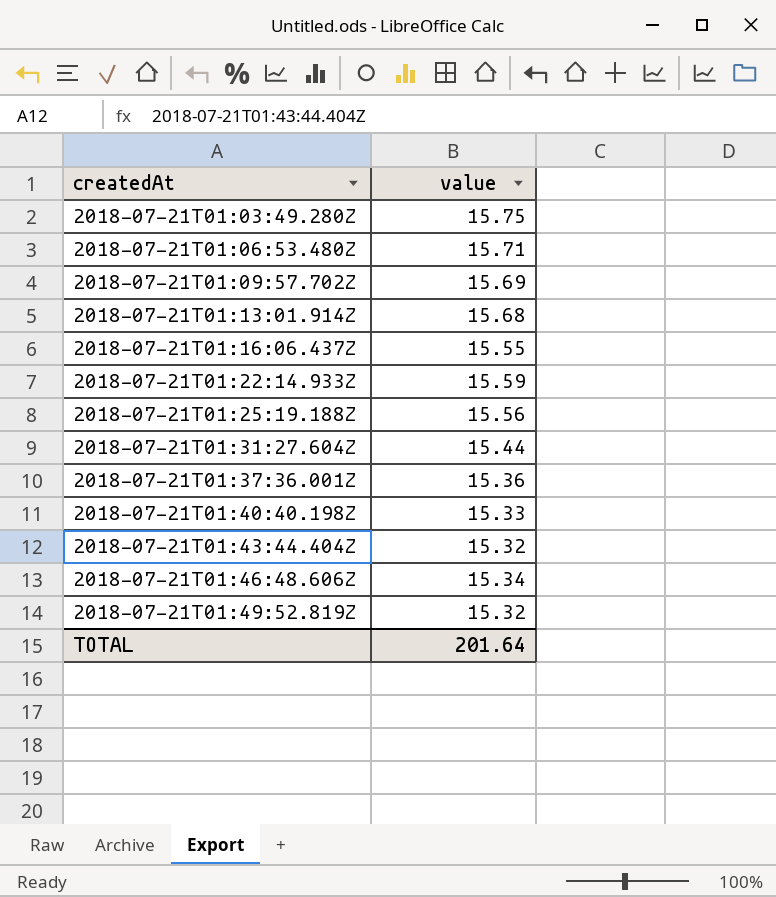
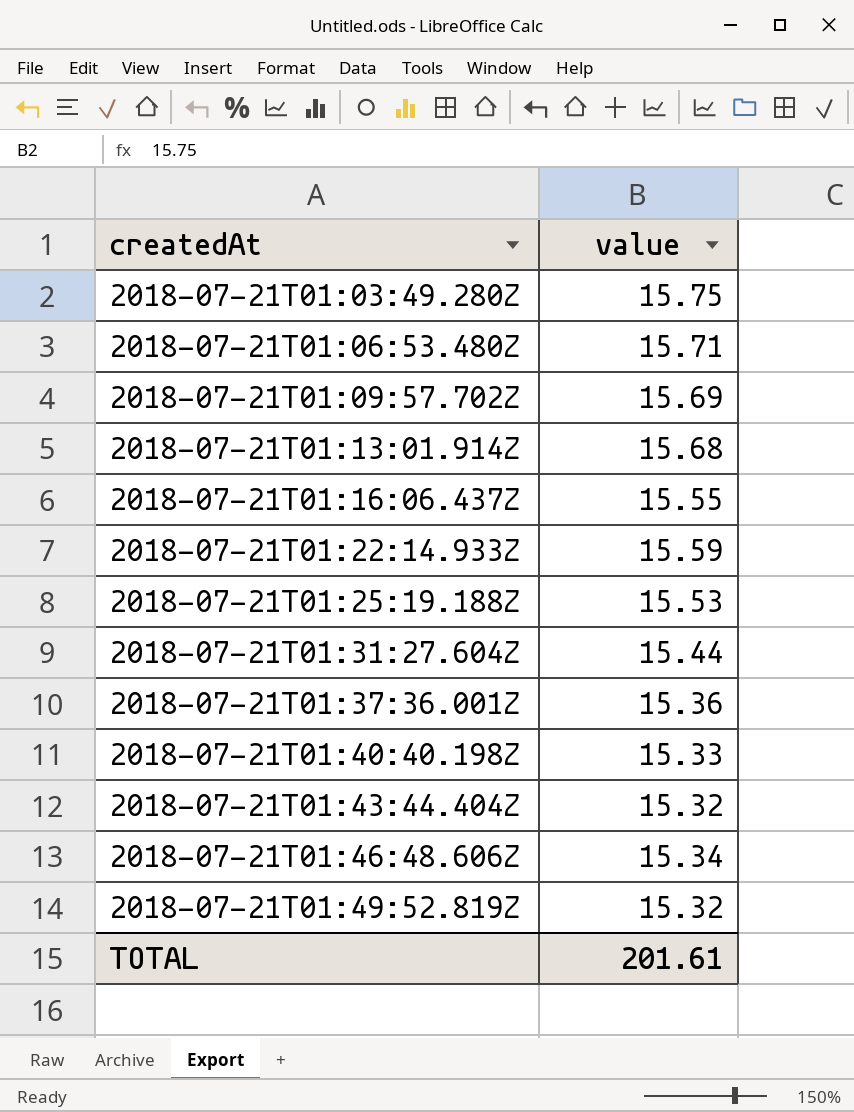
2018-07-21T01:25:19.188Z | value: 15.56 -> 15.53
TOTAL | value: 201.64 -> 201.61

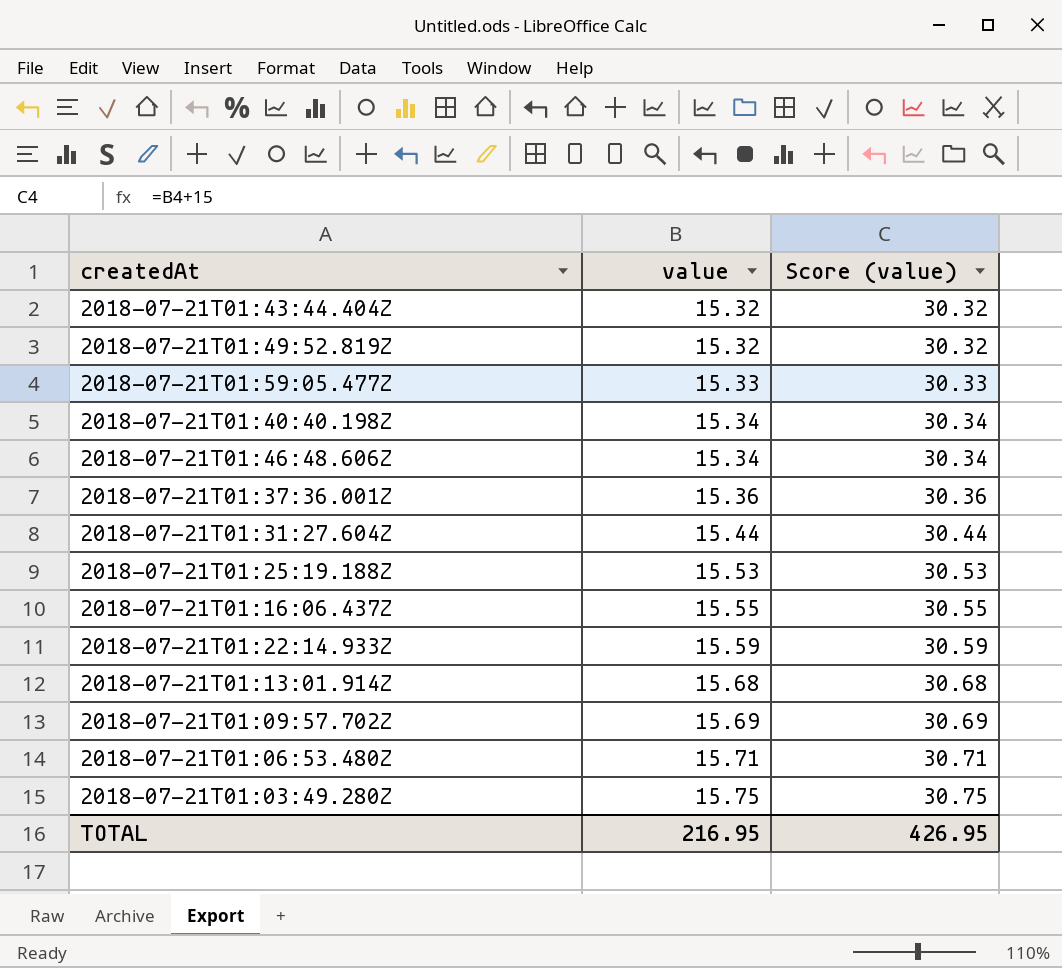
row order: createdAt ascending -> value ascending
column Score (value) | formula: none -> [value] + 15
row 2018-07-21T01:59:05.477Z: none -> 15.33 | 30.33
2018-07-21T01:40:40.198Z | value: 15.33 -> 15.34
TOTAL | value: 201.61 -> 216.95

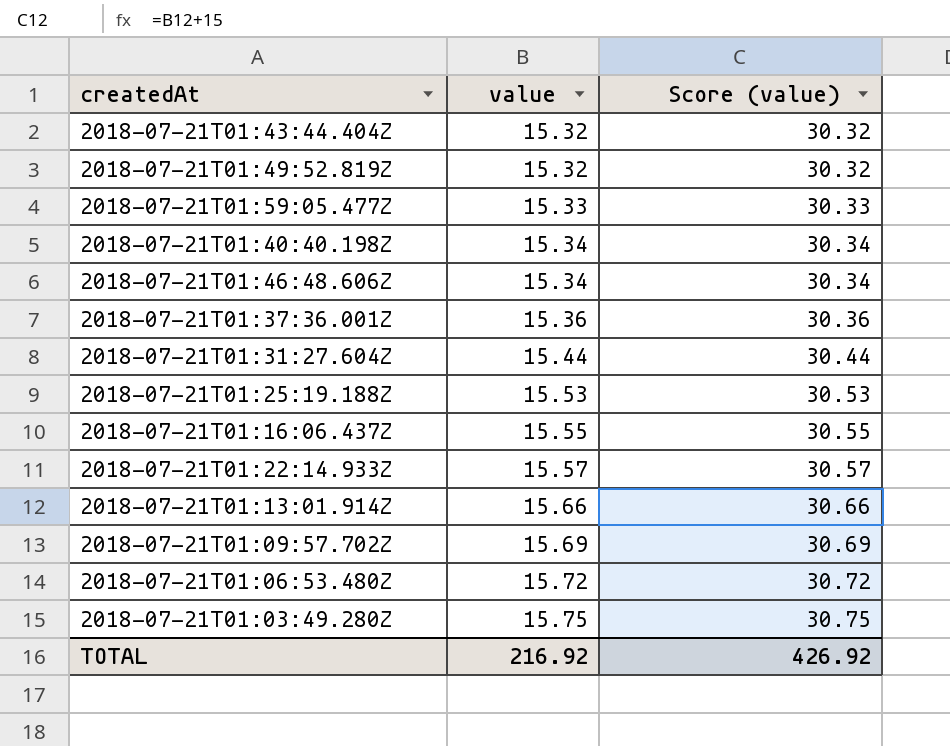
2018-07-21T01:22:14.933Z | value: 15.59 -> 15.57
2018-07-21T01:22:14.933Z | Score (value): 30.59 -> 30.57
2018-07-21T01:13:01.914Z | value: 15.68 -> 15.66
2018-07-21T01:13:01.914Z | Score (value): 30.68 -> 30.66
2018-07-21T01:06:53.480Z | value: 15.71 -> 15.72
2018-07-21T01:06:53.480Z | Score (value): 30.71 -> 30.72
TOTAL | value: 216.95 -> 216.92
TOTAL | Score (value): 426.95 -> 426.92

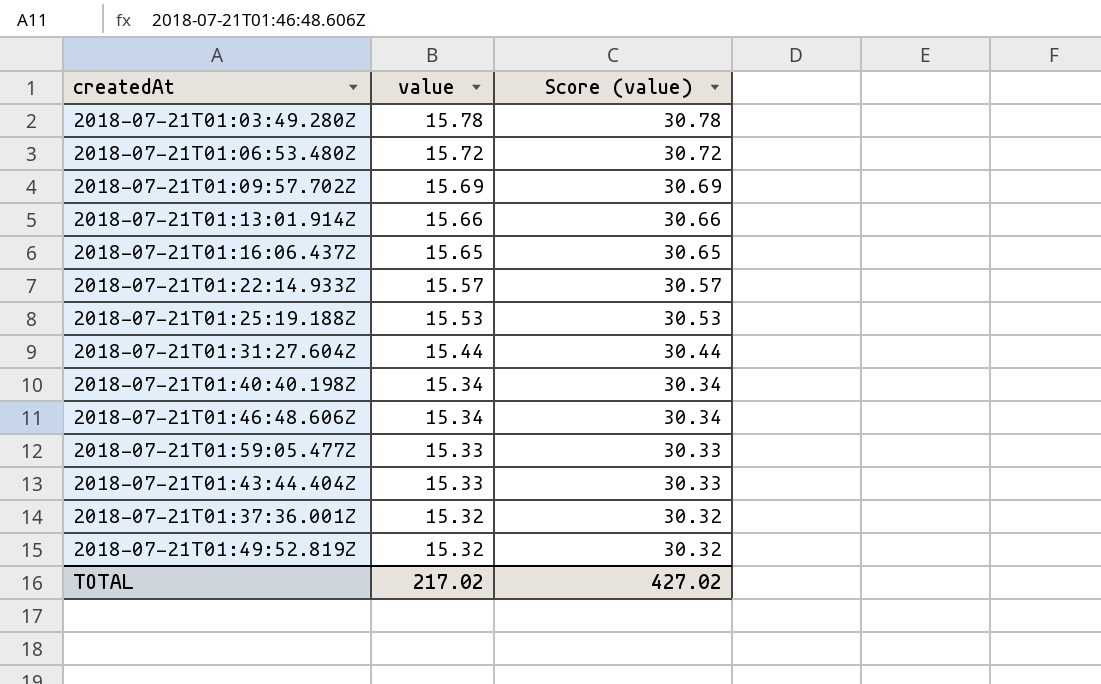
row order: value ascending -> value descending
2018-07-21T01:03:49.280Z | value: 15.75 -> 15.78
2018-07-21T01:03:49.280Z | Score (value): 30.75 -> 30.78
2018-07-21T01:16:06.437Z | value: 15.55 -> 15.65
2018-07-21T01:16:06.437Z | Score (value): 30.55 -> 30.65
2018-07-21T01:43:44.404Z | value: 15.32 -> 15.33
2018-07-21T01:43:44.404Z | Score (value): 30.32 -> 30.33
2018-07-21T01:37:36.001Z | value: 15.36 -> 15.32
2018-07-21T01:37:36.001Z | Score (value): 30.36 -> 30.32
TOTAL | value: 216.92 -> 217.02
TOTAL | Score (value): 426.92 -> 427.02

